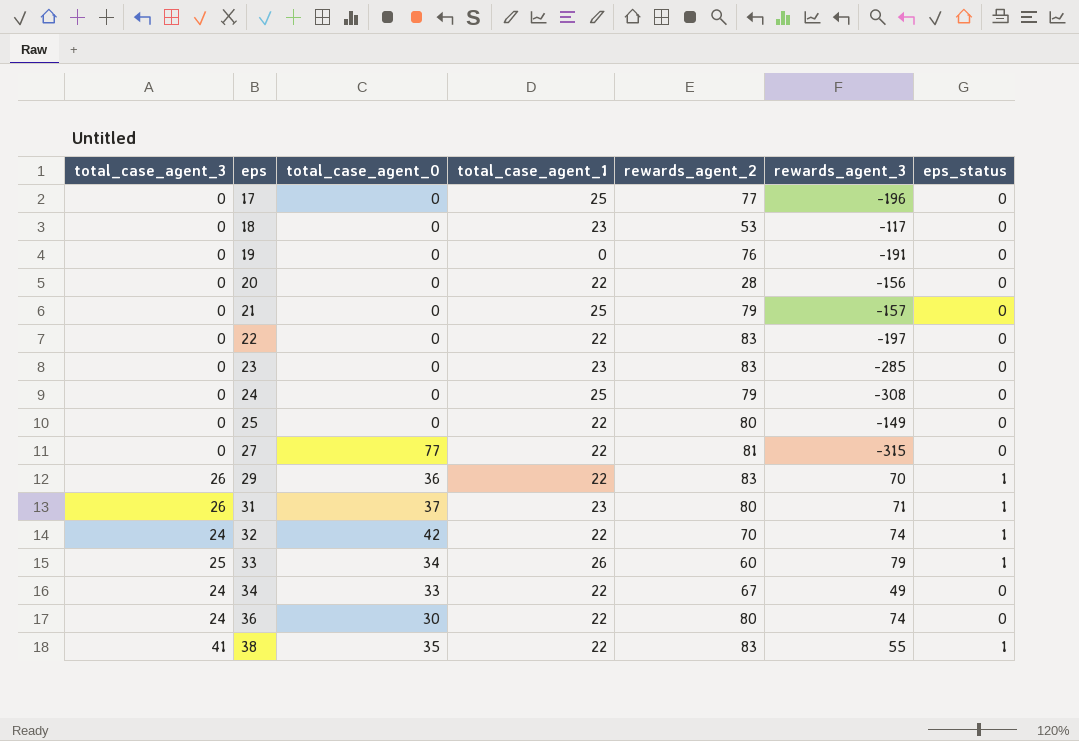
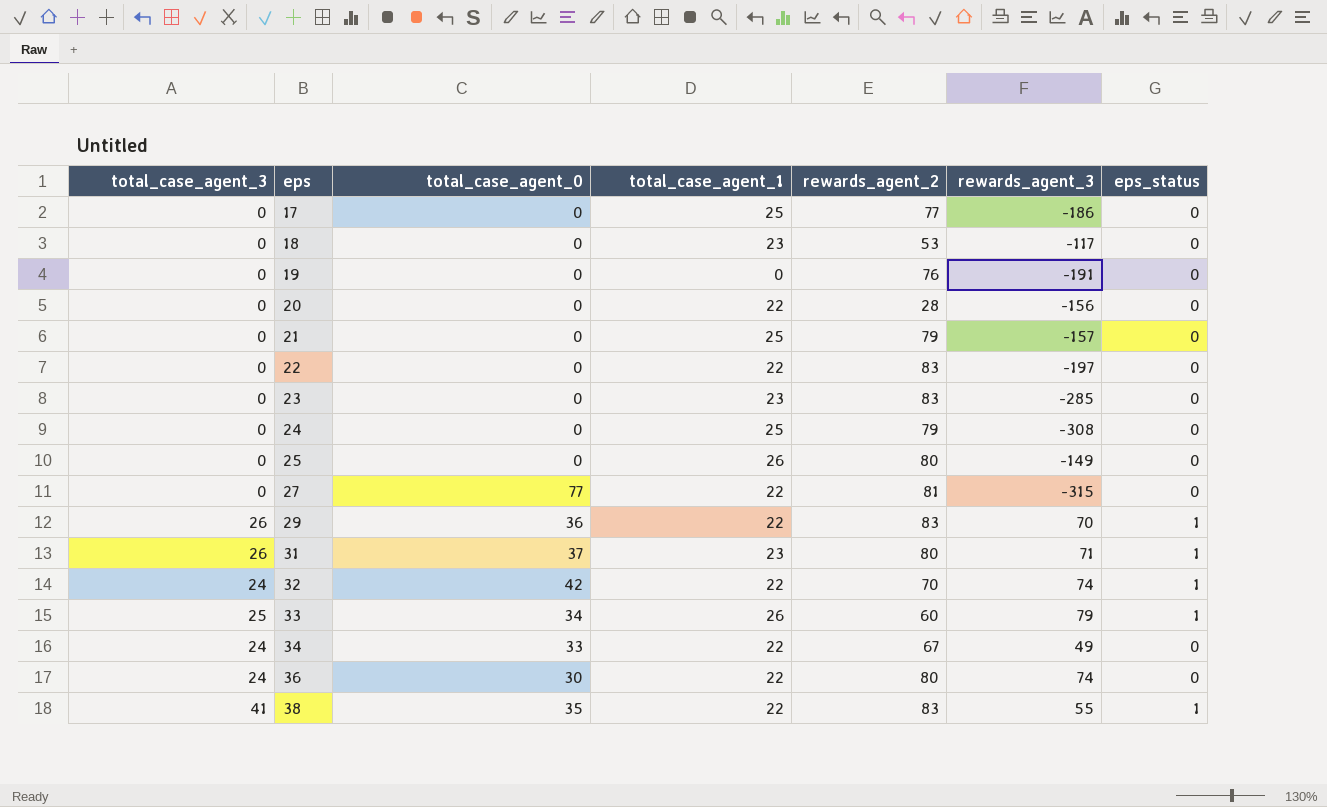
17 | rewards_agent_3: -196 -> -186
25 | total_case_agent_1: 22 -> 26

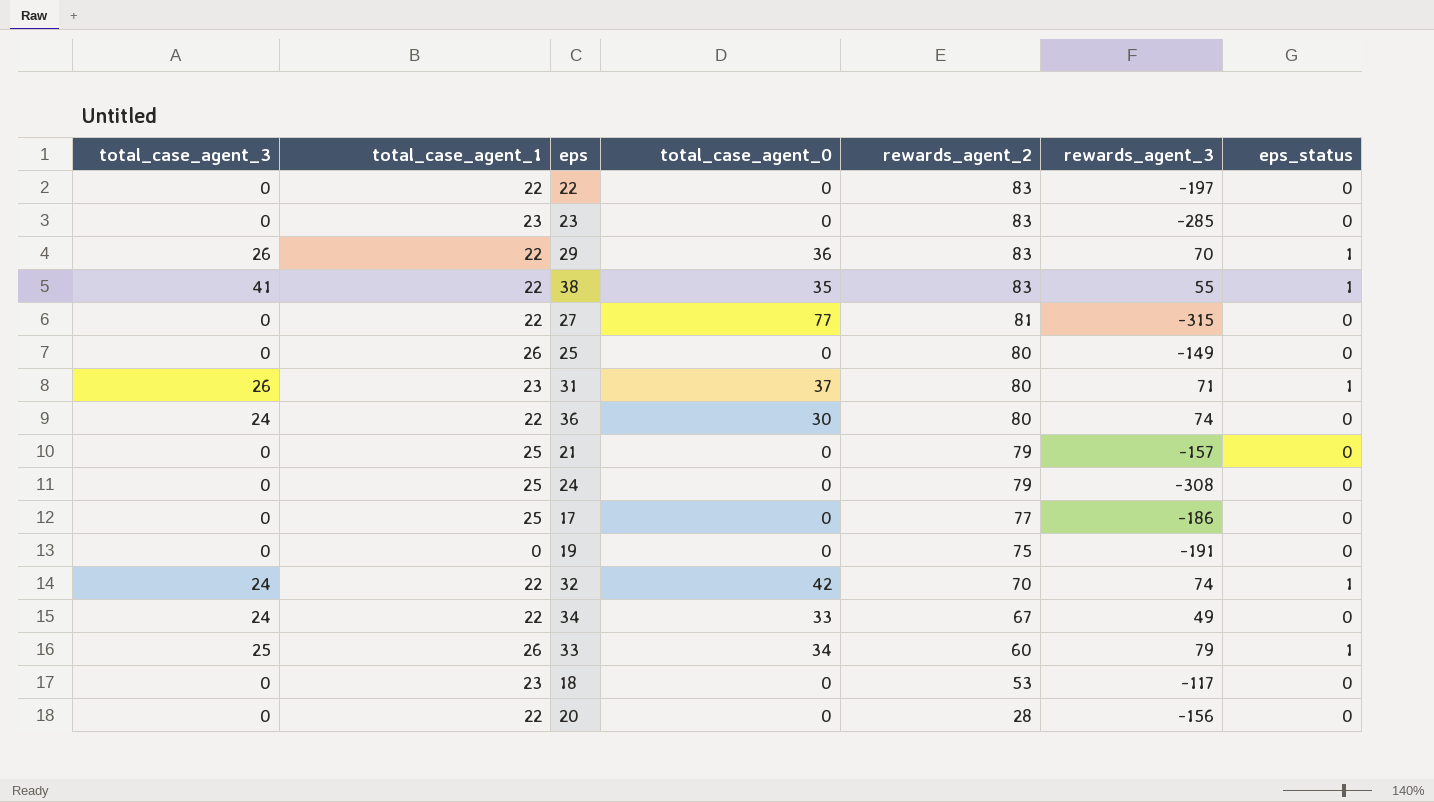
row order: eps ascending -> rewards_agent_2 descending
column total_case_agent_1 | position: 4 -> 2
19 | rewards_agent_2: 76 -> 75

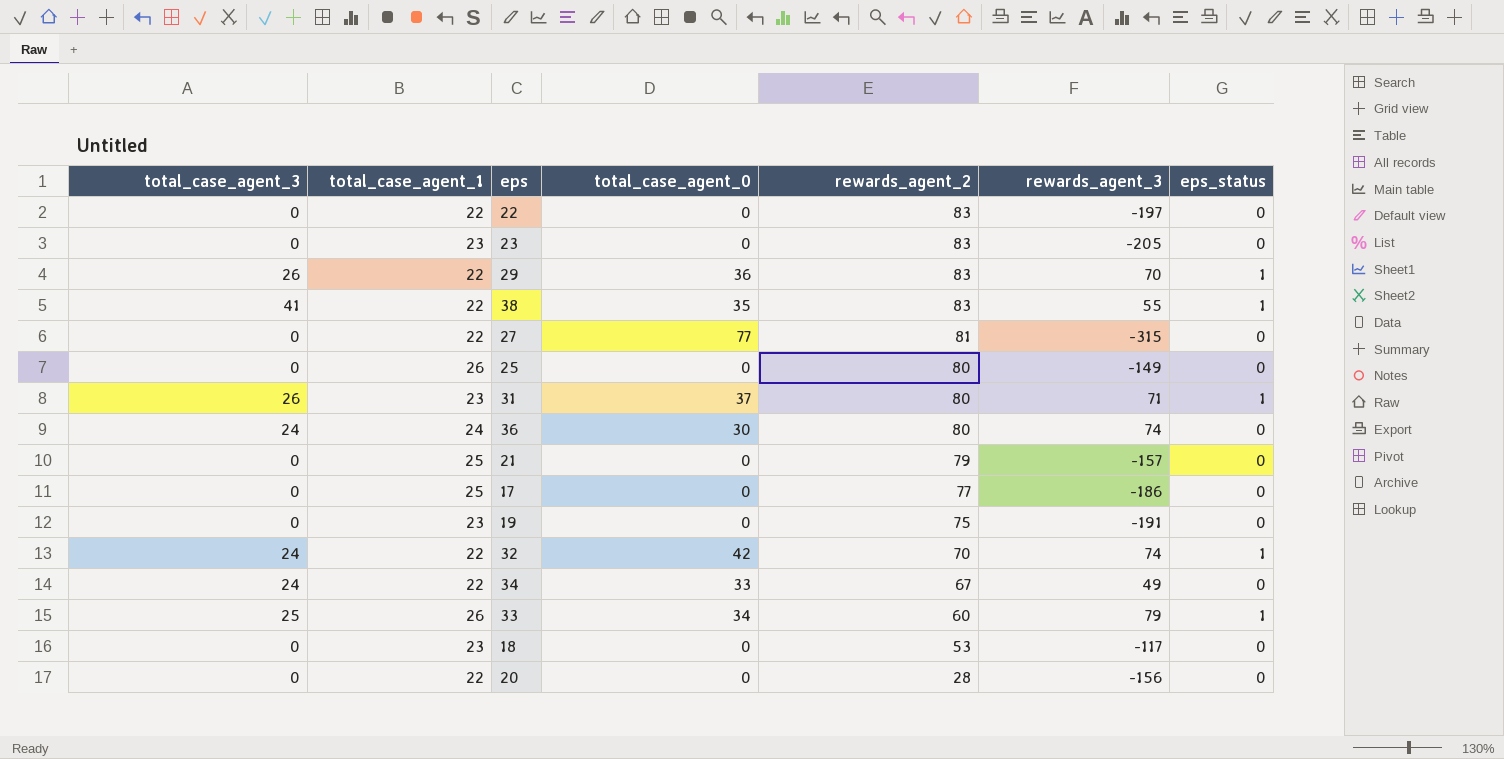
row 24: 0 | 25 | 0 | 79 | -308 | 0 -> none
23 | rewards_agent_3: -285 -> -205
36 | total_case_agent_1: 22 -> 24
19 | total_case_agent_1: 0 -> 23

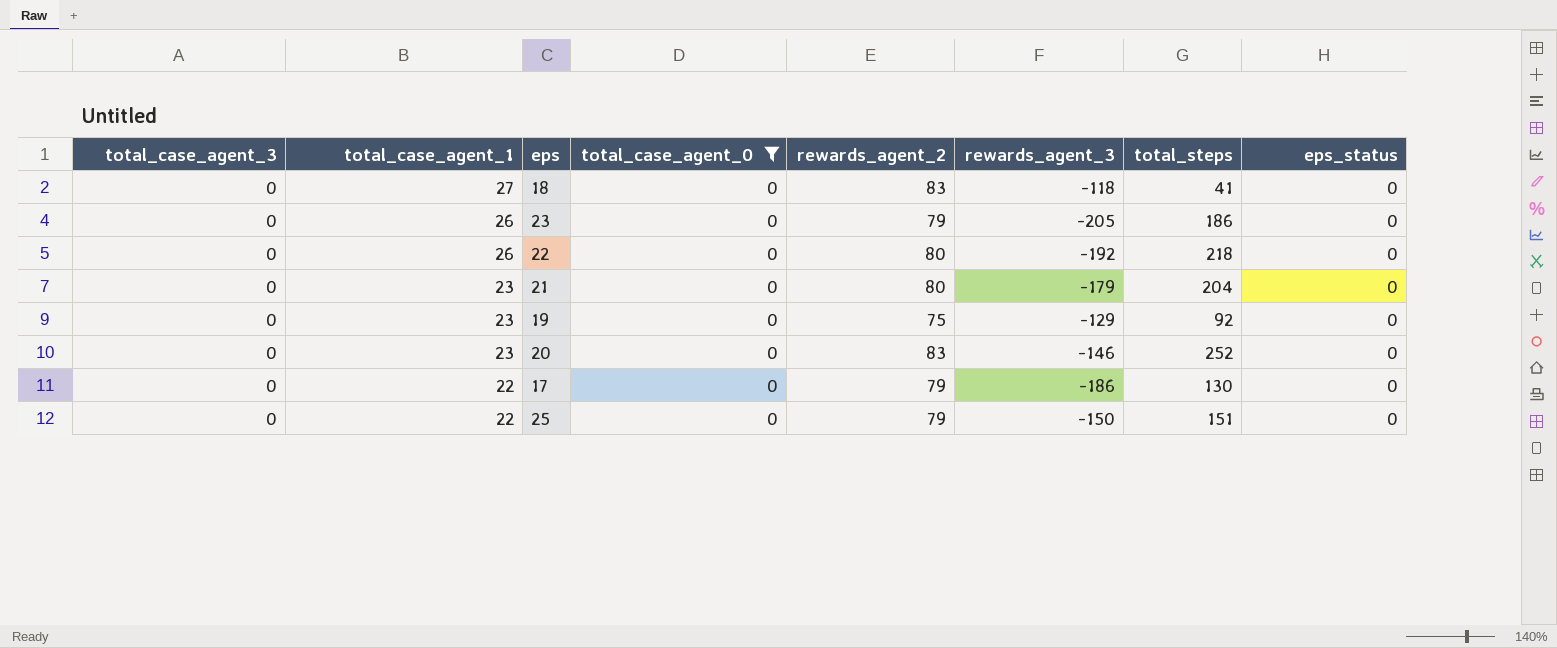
filter: none -> total_case_agent_0 = 0
row order: rewards_agent_2 descending -> total_case_agent_1 descending
column total_steps | position: none -> 7
18 | total_case_agent_1: 23 -> 27
18 | rewards_agent_2: 53 -> 83
18 | rewards_agent_3: -117 -> -118
23 | total_case_agent_1: 23 -> 26
23 | rewards_agent_2: 83 -> 79
22 | total_case_agent_1: 22 -> 26
22 | rewards_agent_2: 83 -> 80
22 | rewards_agent_3: -197 -> -192
21 | total_case_agent_1: 25 -> 23
21 | rewards_agent_2: 79 -> 80
21 | rewards_agent_3: -157 -> -179
19 | rewards_agent_3: -191 -> -129
20 | total_case_agent_1: 22 -> 23
20 | rewards_agent_2: 28 -> 83
20 | rewards_agent_3: -156 -> -146
17 | total_case_agent_1: 25 -> 22
17 | rewards_agent_2: 77 -> 79
25 | total_case_agent_1: 26 -> 22
25 | rewards_agent_2: 80 -> 79
25 | rewards_agent_3: -149 -> -150

